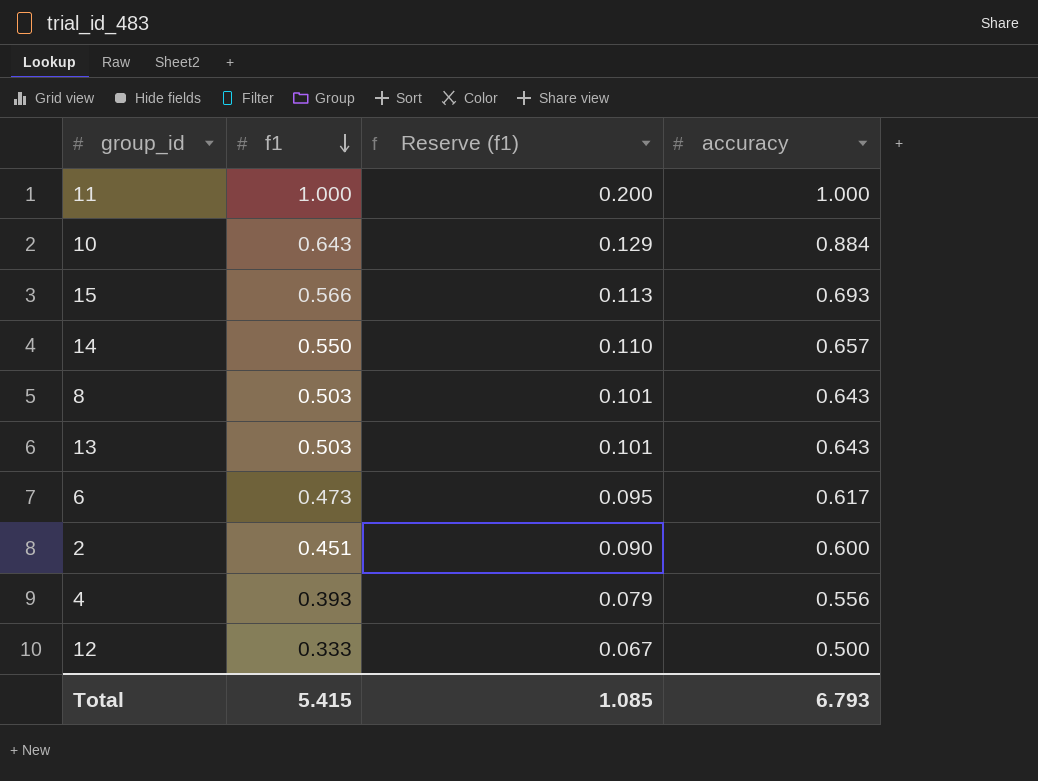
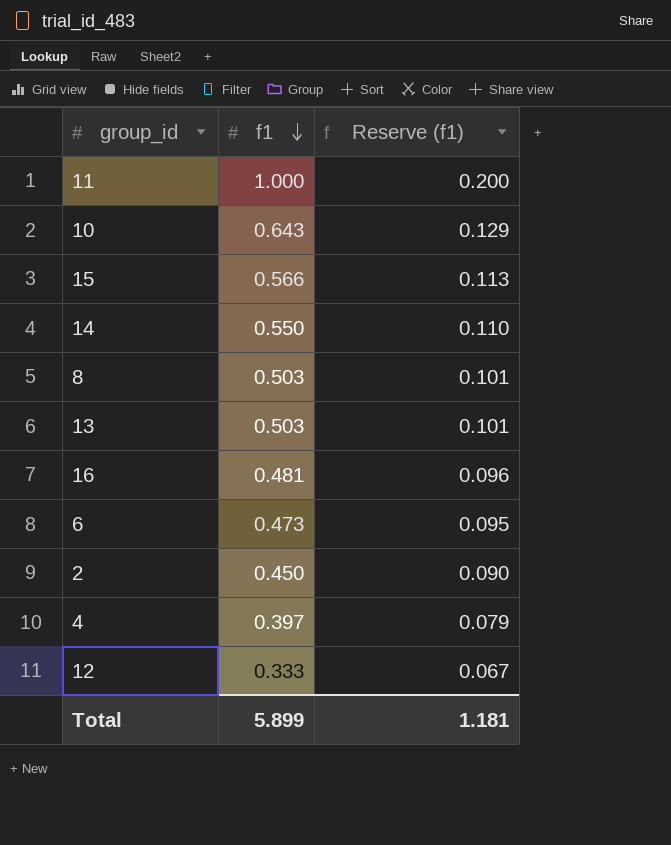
column accuracy | position: 4 -> none
row 16: none -> 0.481 | 0.096
2 | f1: 0.451 -> 0.450
4 | f1: 0.393 -> 0.397
Total | f1: 5.415 -> 5.899
Total | Reserve (f1): 1.085 -> 1.181

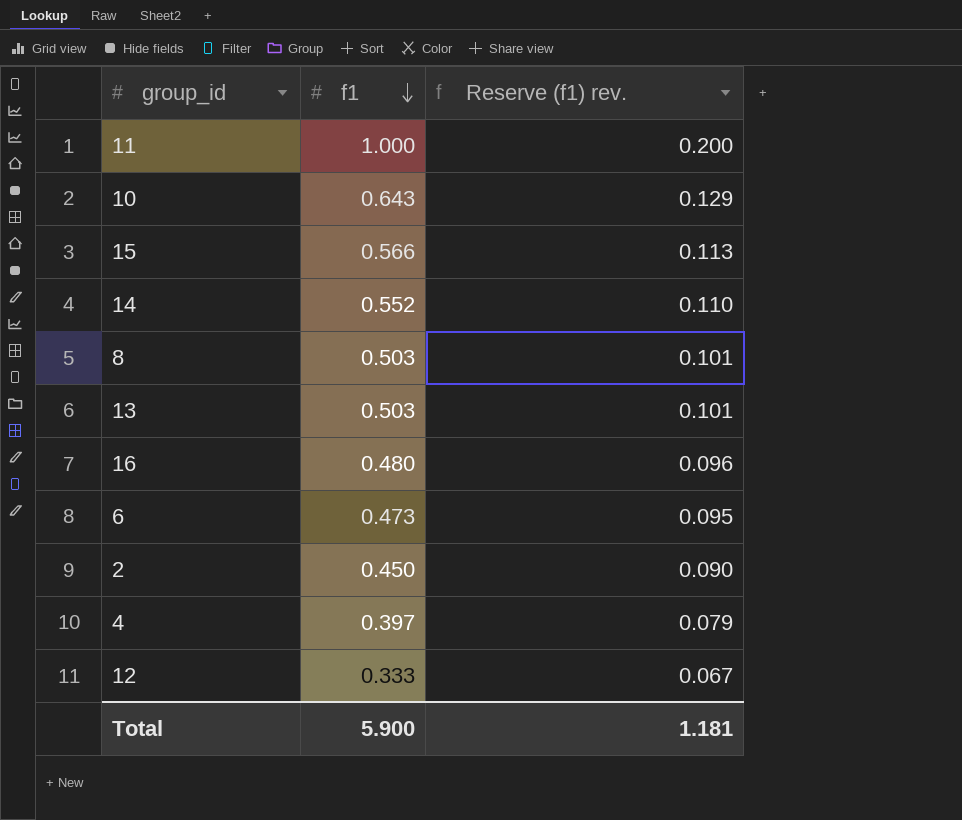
column name: Reserve (f1) -> Reserve (f1) rev.
14 | f1: 0.550 -> 0.552
16 | f1: 0.481 -> 0.480
Total | f1: 5.899 -> 5.900

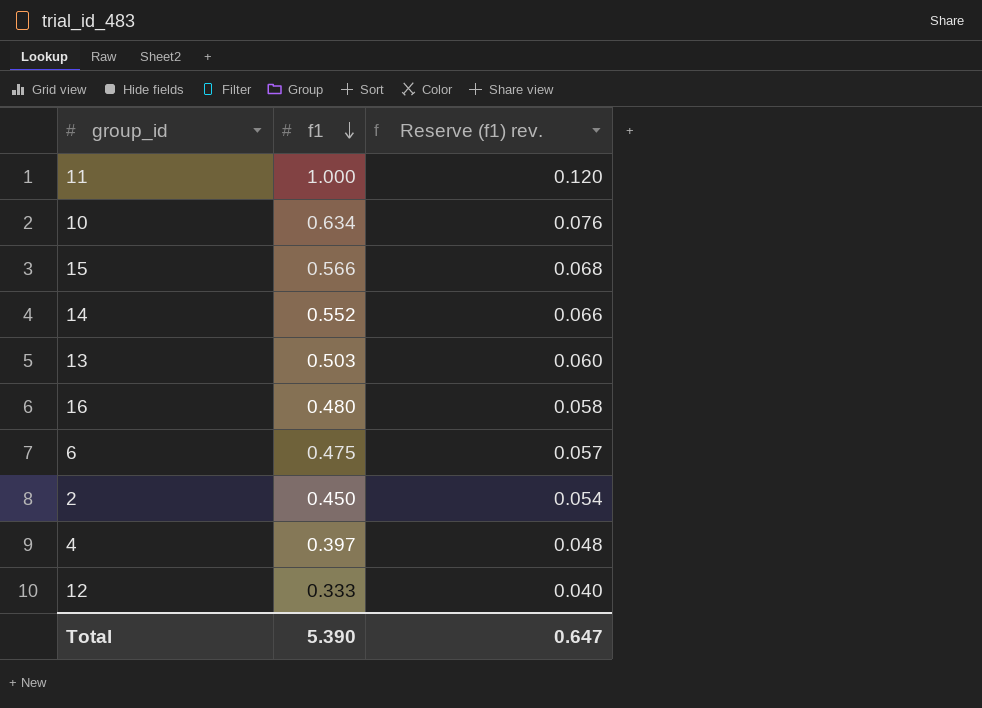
column Reserve (f1) rev. | formula: [f1] * 0.2 -> [f1] * 0.12
row 8: 0.503 | 0.101 -> none
10 | f1: 0.643 -> 0.634
6 | f1: 0.473 -> 0.475
Total | f1: 5.900 -> 5.390
Total | Reserve (f1) rev.: 1.181 -> 0.647

